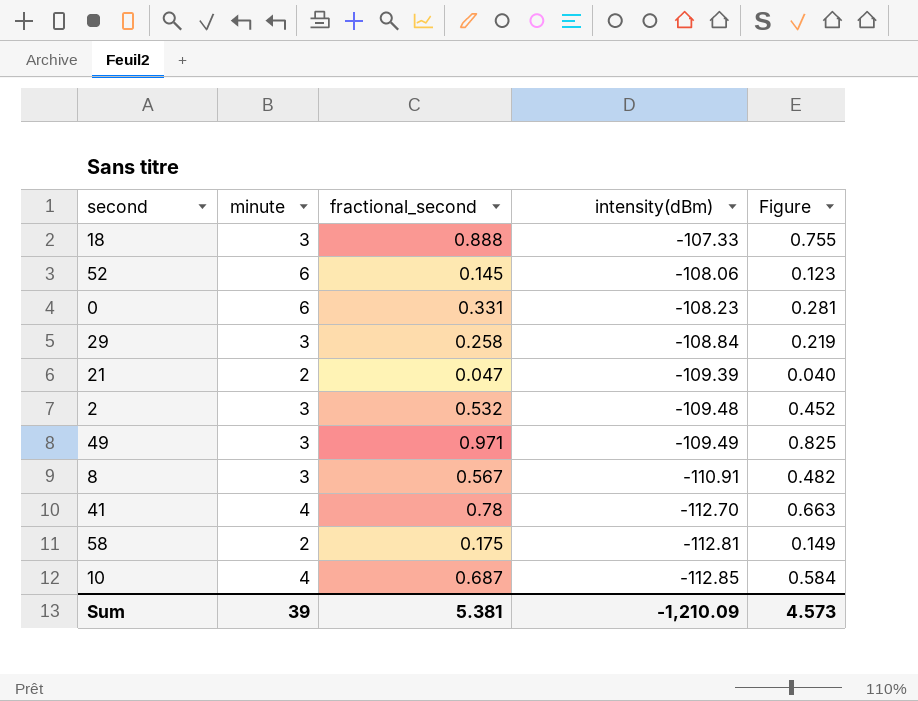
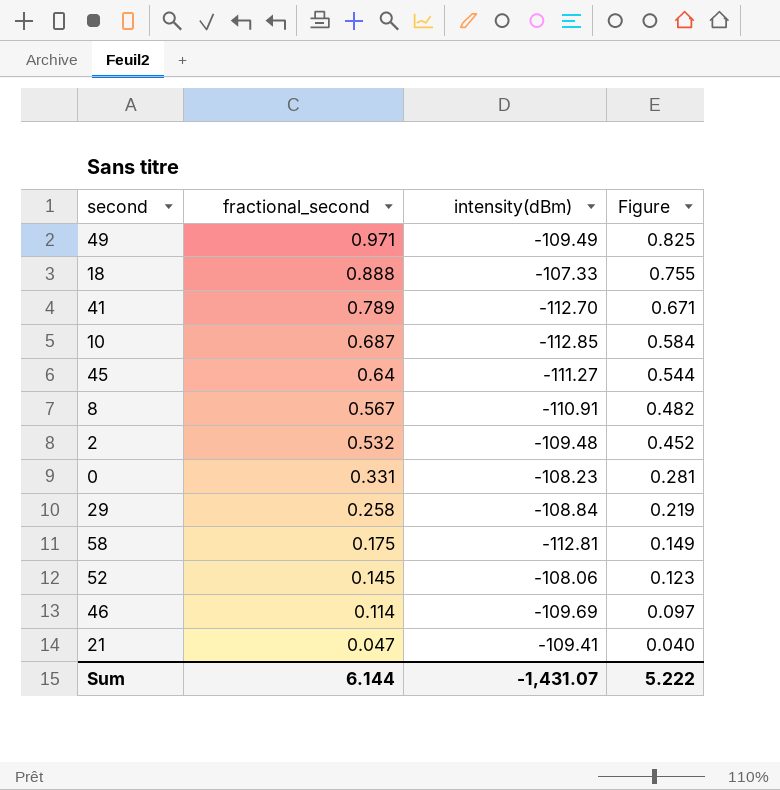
row order: intensity(dBm) descending -> fractional_second descending
column minute | position: 2 -> none
41 | fractional_second: 0.78 -> 0.789
41 | Figure: 0.663 -> 0.671
row 45: none -> 0.64 | -111.27 | 0.544
row 46: none -> 0.114 | -109.69 | 0.097
21 | intensity(dBm): -109.39 -> -109.41
Sum | fractional_second: 5.381 -> 6.144
Sum | intensity(dBm): -1,210.09 -> -1,431.07
Sum | Figure: 4.573 -> 5.222

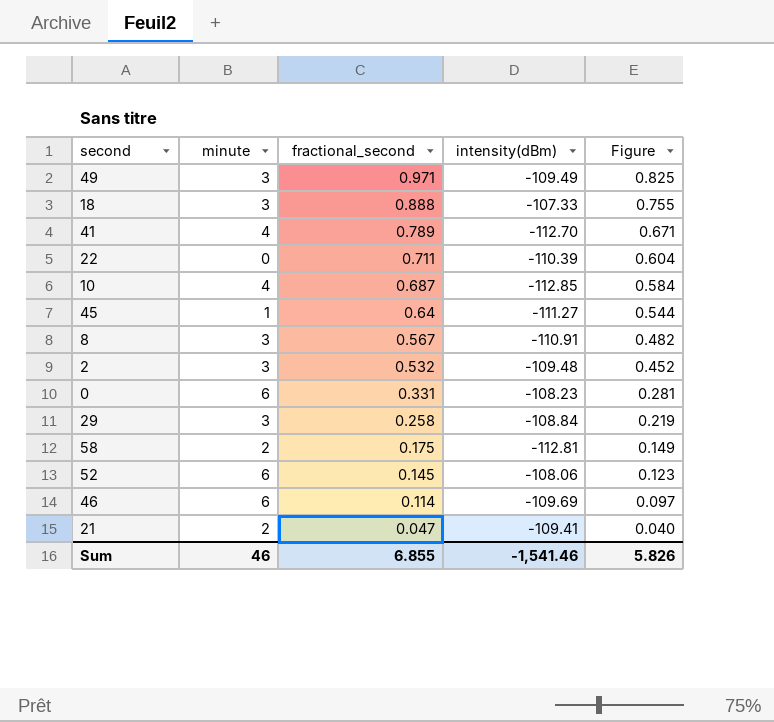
column minute | position: none -> 2
row 22: none -> 0 | 0.711 | -110.39 | 0.604
Sum | fractional_second: 6.144 -> 6.855
Sum | intensity(dBm): -1,431.07 -> -1,541.46
Sum | Figure: 5.222 -> 5.826

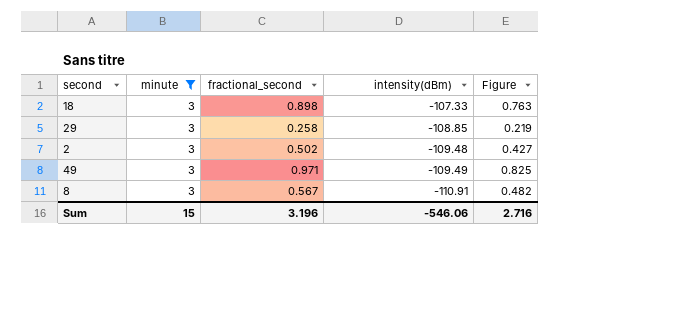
filter: none -> minute = 3
row order: fractional_second descending -> intensity(dBm) descending
18 | fractional_second: 0.888 -> 0.898
18 | Figure: 0.755 -> 0.763
29 | intensity(dBm): -108.84 -> -108.85
2 | fractional_second: 0.532 -> 0.502
2 | Figure: 0.452 -> 0.427
Sum | minute: 46 -> 15
Sum | fractional_second: 6.855 -> 3.196
Sum | intensity(dBm): -1,541.46 -> -546.06
Sum | Figure: 5.826 -> 2.716

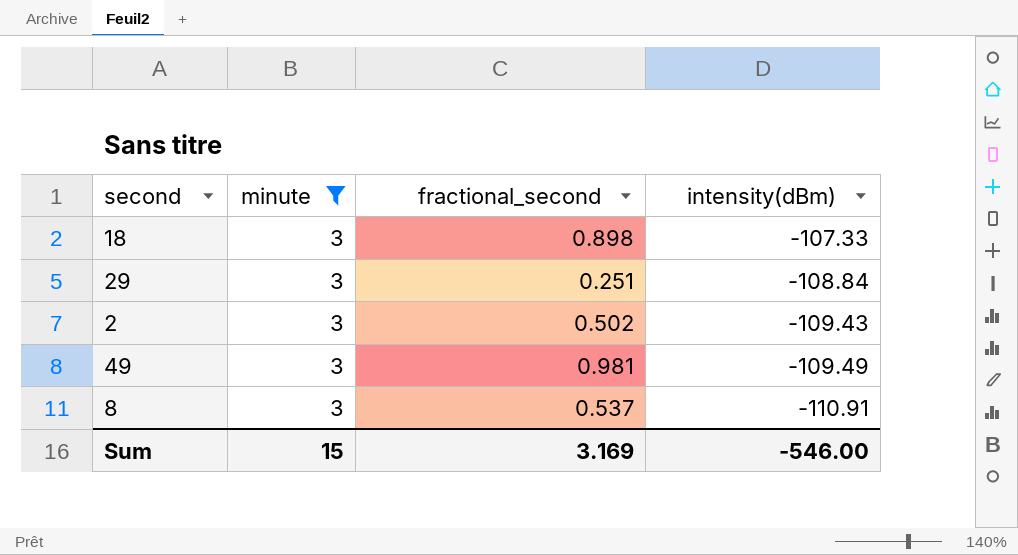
column Figure | formula: [fractional_second] * 0.85 -> none
29 | fractional_second: 0.258 -> 0.251
29 | intensity(dBm): -108.85 -> -108.84
2 | intensity(dBm): -109.48 -> -109.43
49 | fractional_second: 0.971 -> 0.981
8 | fractional_second: 0.567 -> 0.537
Sum | fractional_second: 3.196 -> 3.169
Sum | intensity(dBm): -546.06 -> -546.00

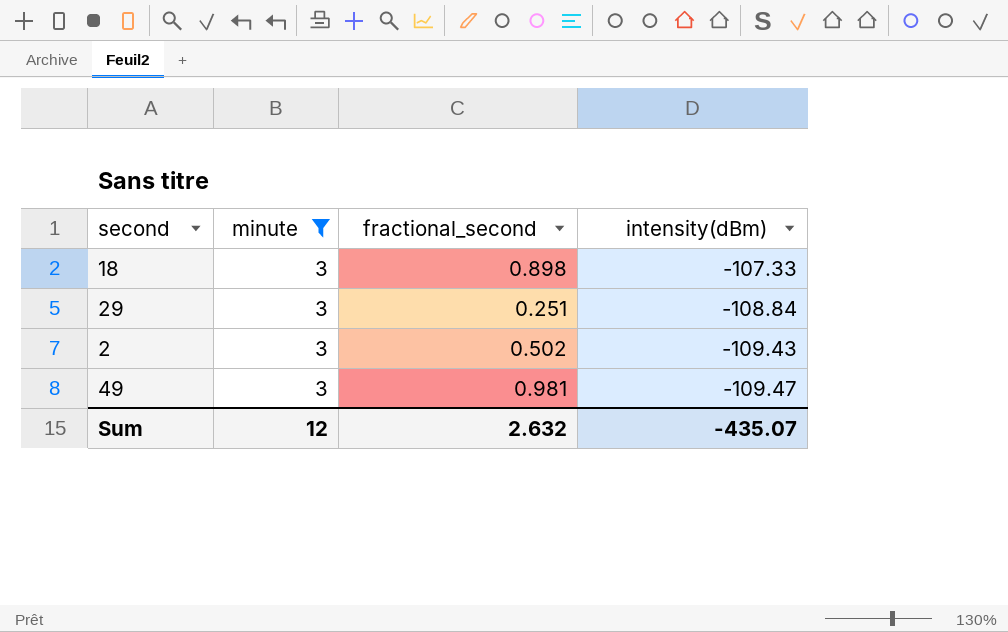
row 8: 3 | 0.537 | -110.91 -> none
49 | intensity(dBm): -109.49 -> -109.47
Sum | minute: 15 -> 12
Sum | fractional_second: 3.169 -> 2.632
Sum | intensity(dBm): -546.00 -> -435.07

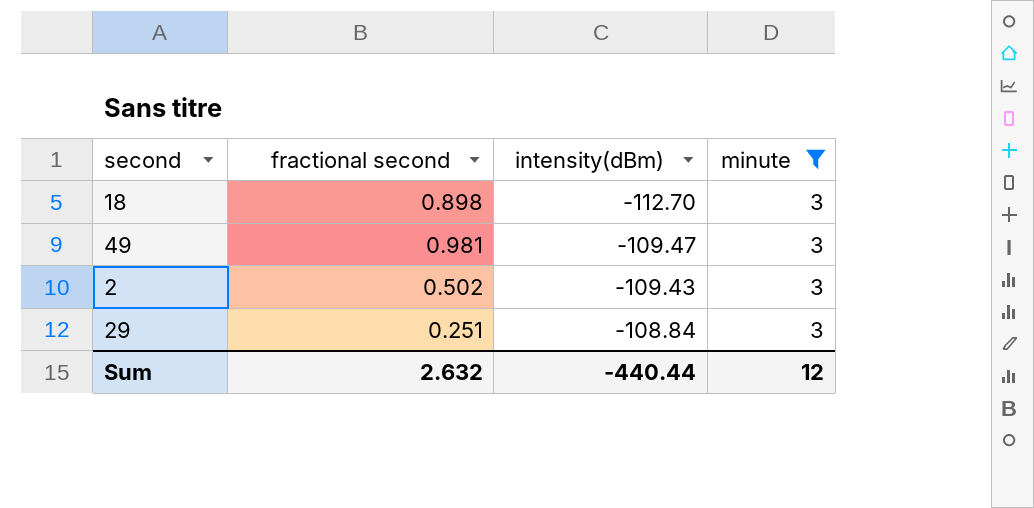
row order: intensity(dBm) descending -> intensity(dBm) ascending
column name: fractional_second -> fractional second
column minute | position: 2 -> 4
18 | intensity(dBm): -107.33 -> -112.70
Sum | intensity(dBm): -435.07 -> -440.44

